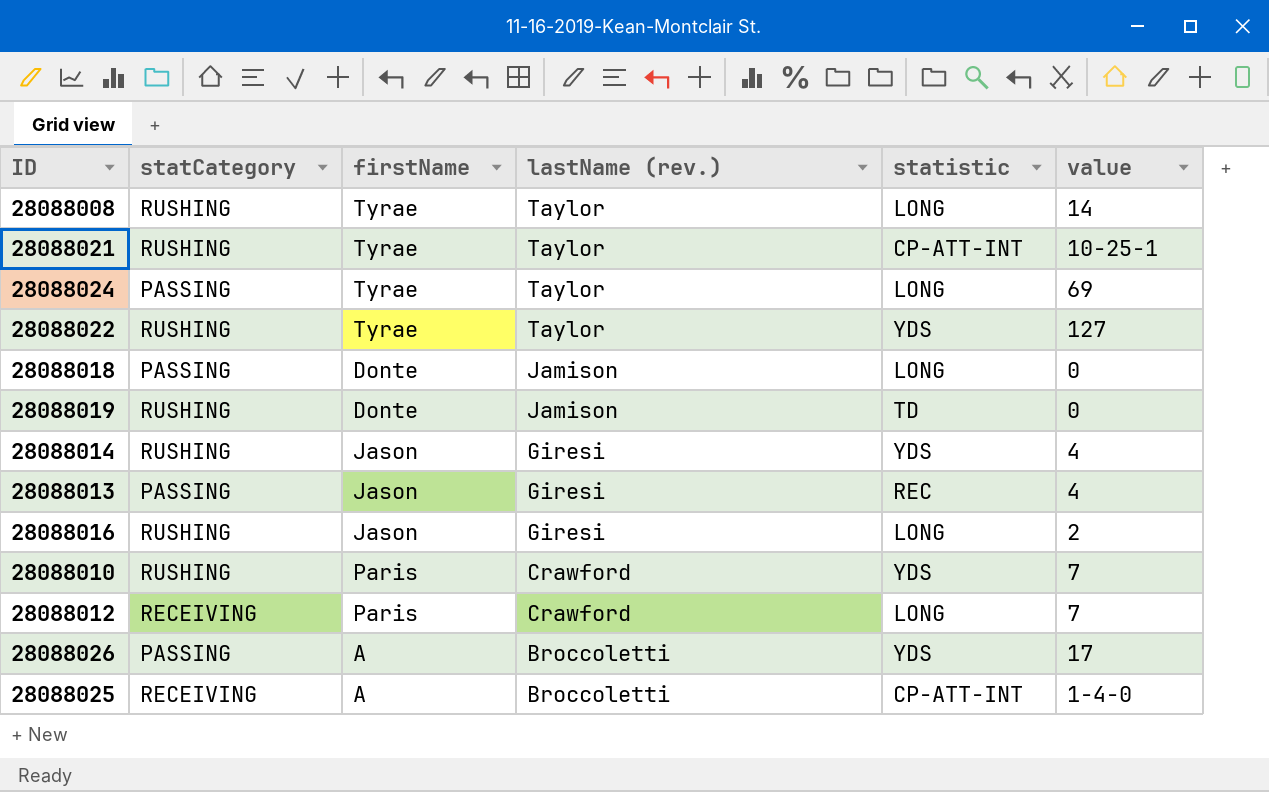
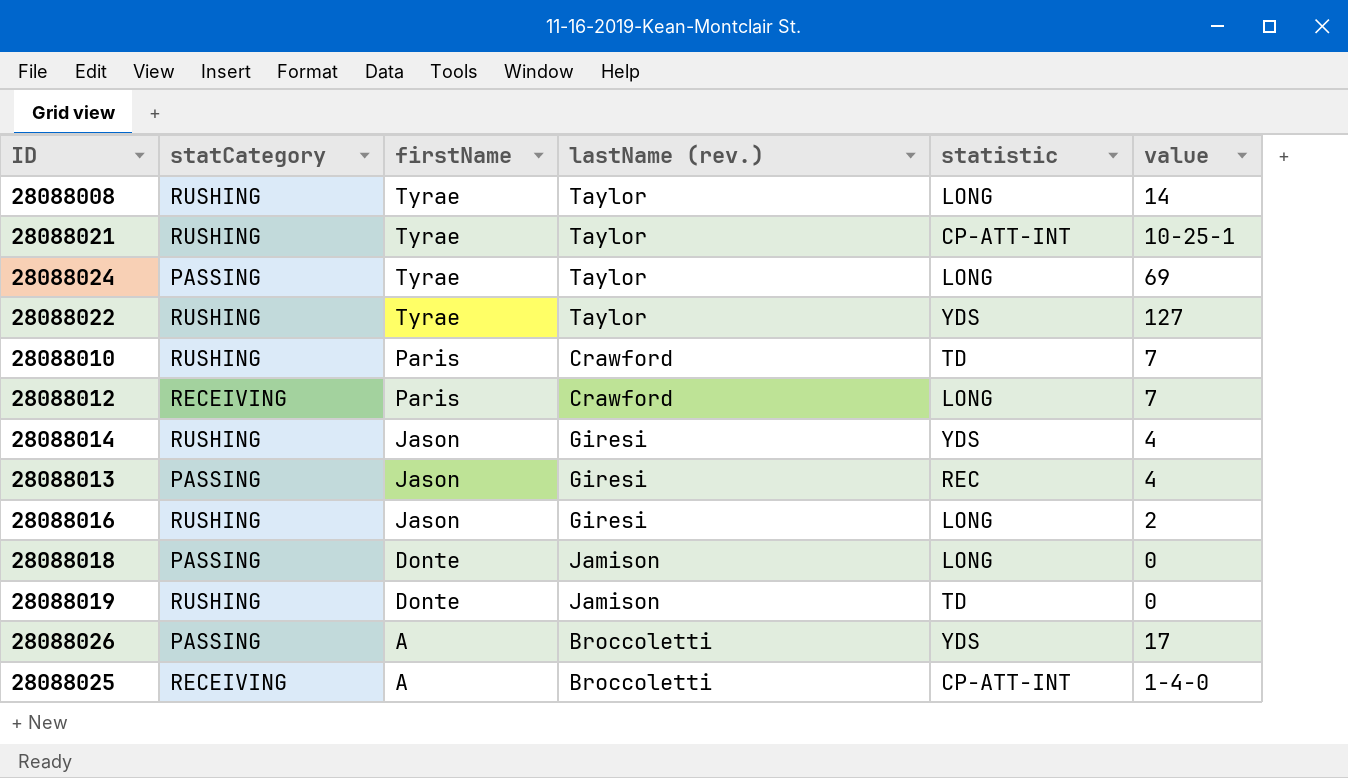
row order: lastName (rev.) descending -> firstName descending
28088010 | statistic: YDS -> TD

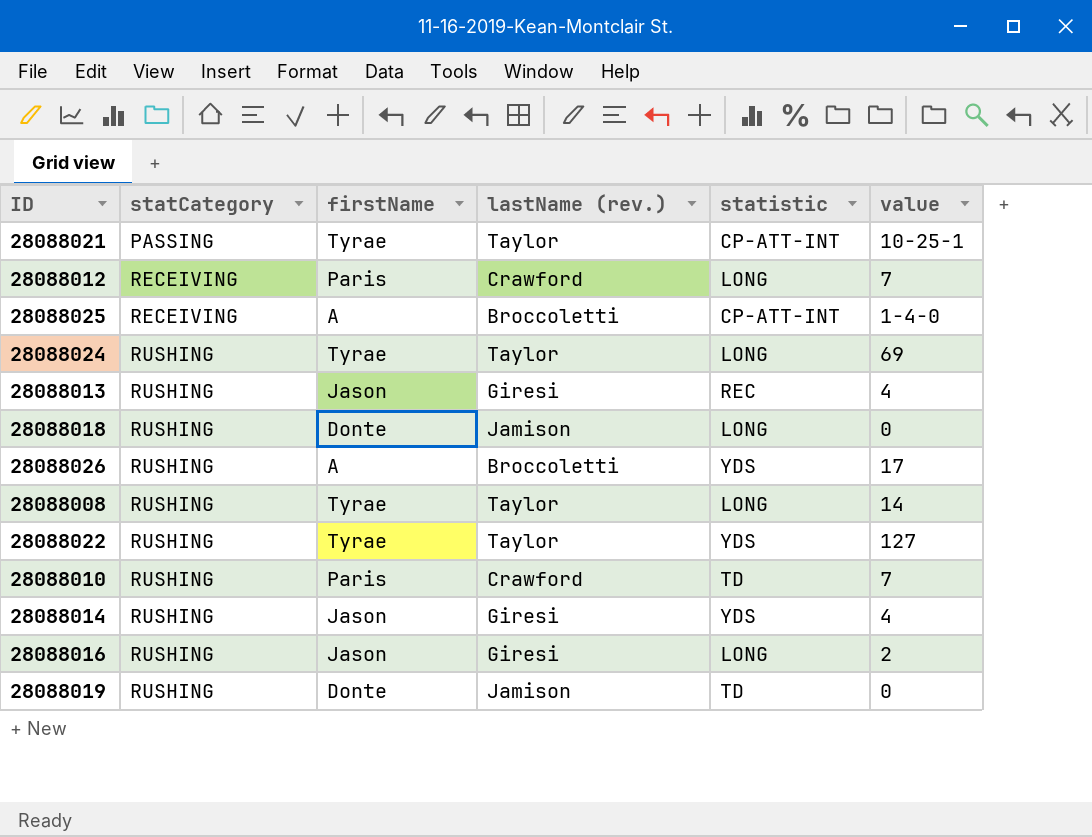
row order: firstName descending -> statCategory ascending
28088021 | statCategory: RUSHING -> PASSING
28088024 | statCategory: PASSING -> RUSHING
28088013 | statCategory: PASSING -> RUSHING
28088018 | statCategory: PASSING -> RUSHING
28088026 | statCategory: PASSING -> RUSHING

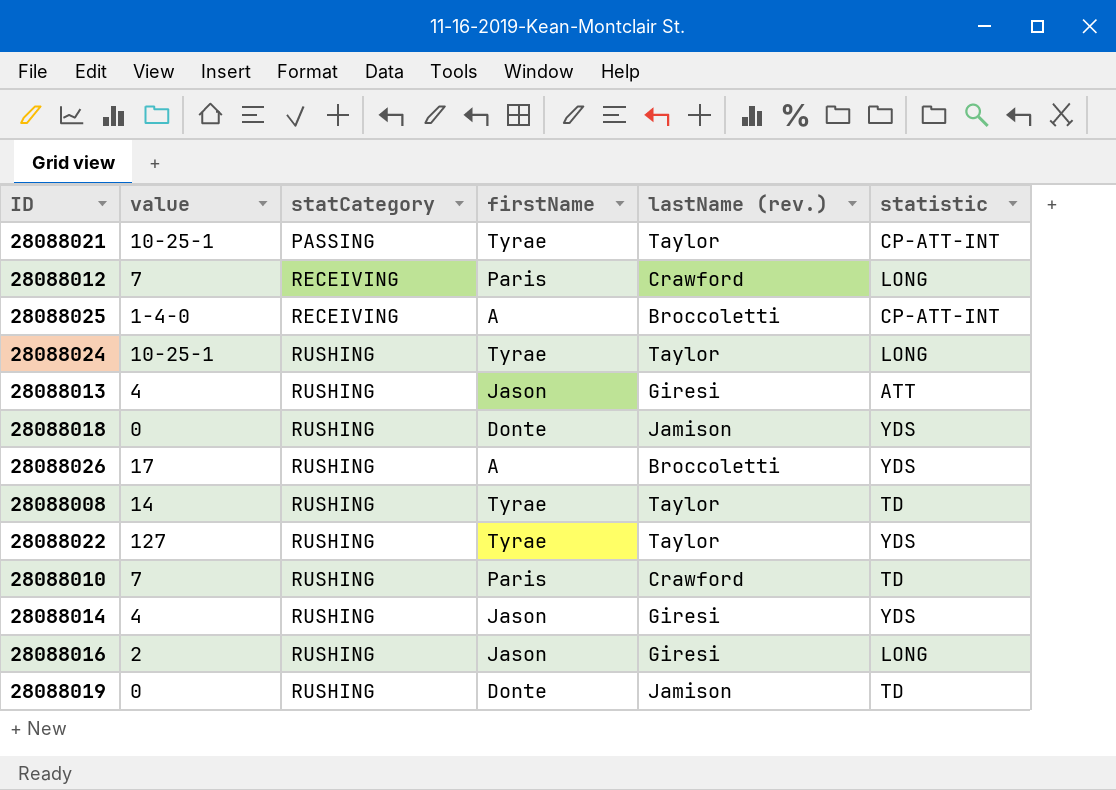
column value | position: 6 -> 2
28088024 | value: 69 -> 10-25-1
28088013 | statistic: REC -> ATT
28088018 | statistic: LONG -> YDS
28088008 | statistic: LONG -> TD

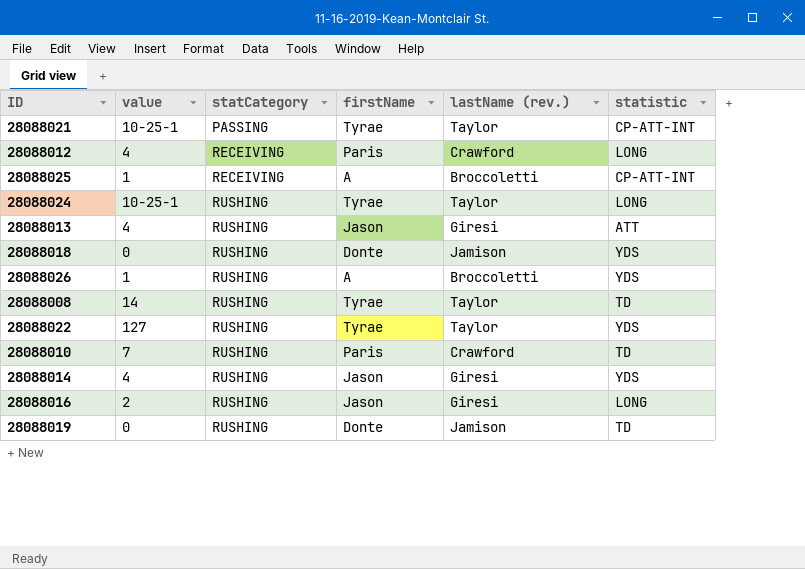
28088012 | value: 7 -> 4
28088025 | value: 1-4-0 -> 1
28088026 | value: 17 -> 1

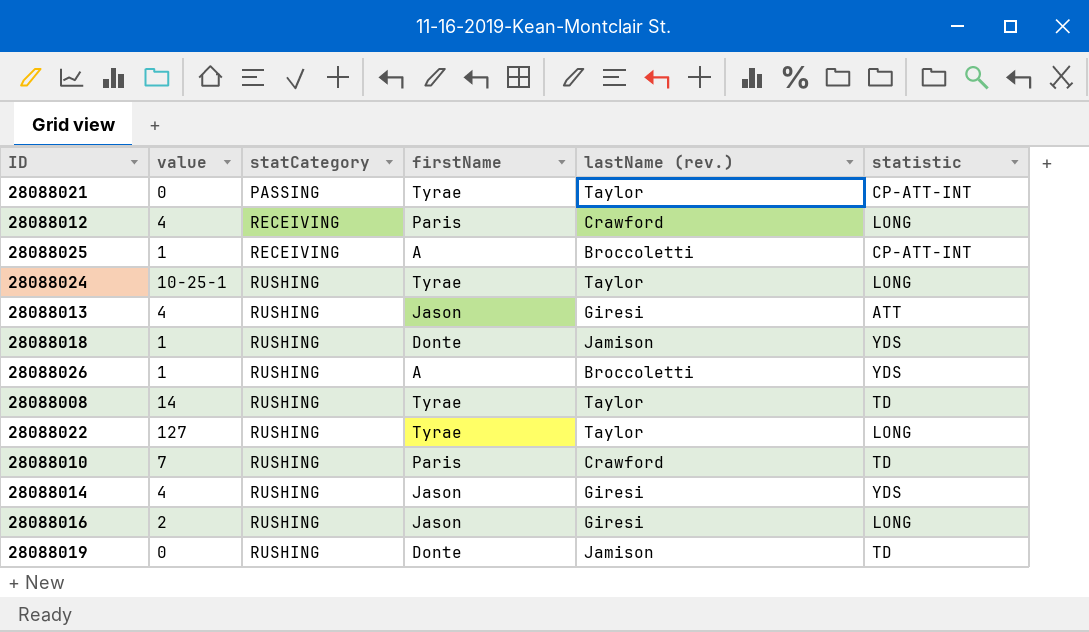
28088021 | value: 10-25-1 -> 0
28088018 | value: 0 -> 1
28088022 | statistic: YDS -> LONG

